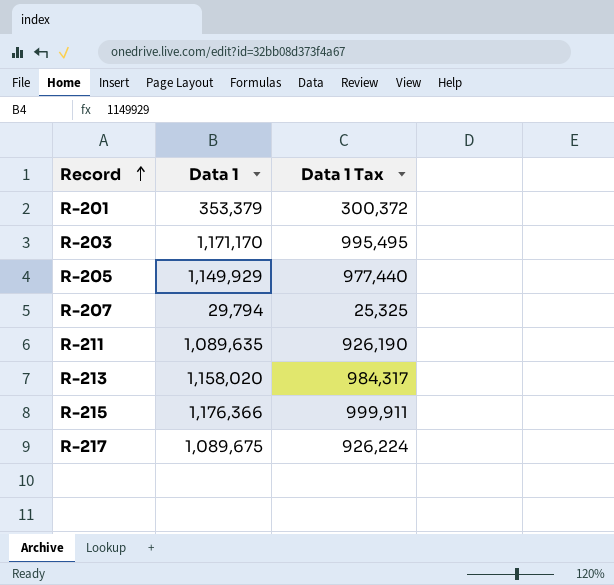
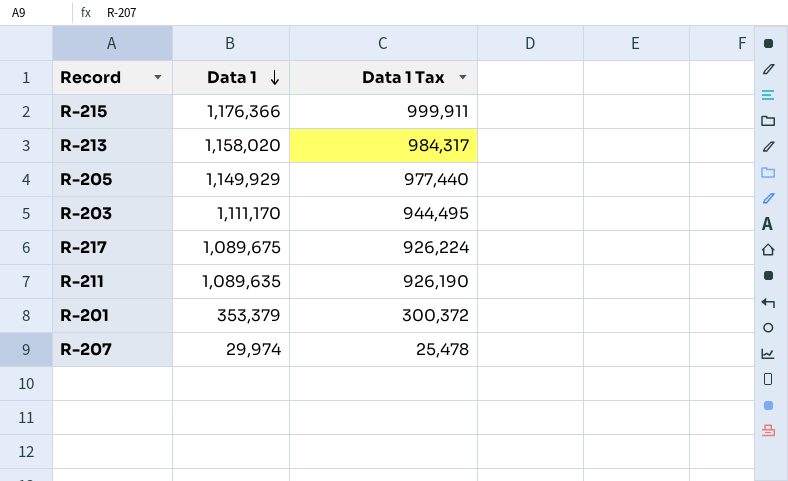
row order: Record ascending -> Data 1 descending
R-203 | Data 1: 1,171,170 -> 1,111,170
R-203 | Data 1 Tax: 995,495 -> 944,495
R-207 | Data 1: 29,794 -> 29,974
R-207 | Data 1 Tax: 25,325 -> 25,478

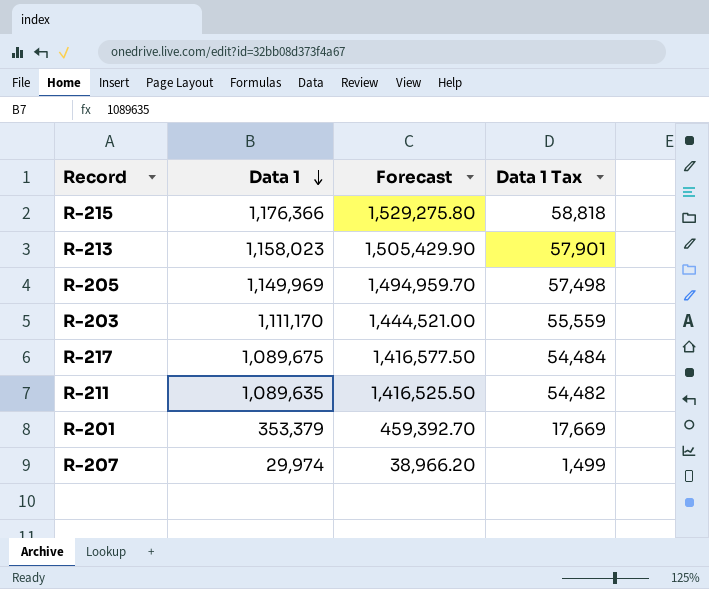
column Forecast | formula: none -> [Data 1] * 1.3
column Data 1 Tax | formula: [Data 1] * 0.85 -> [Data 1] * 0.05
R-213 | Data 1: 1,158,020 -> 1,158,023
R-205 | Data 1: 1,149,929 -> 1,149,969

